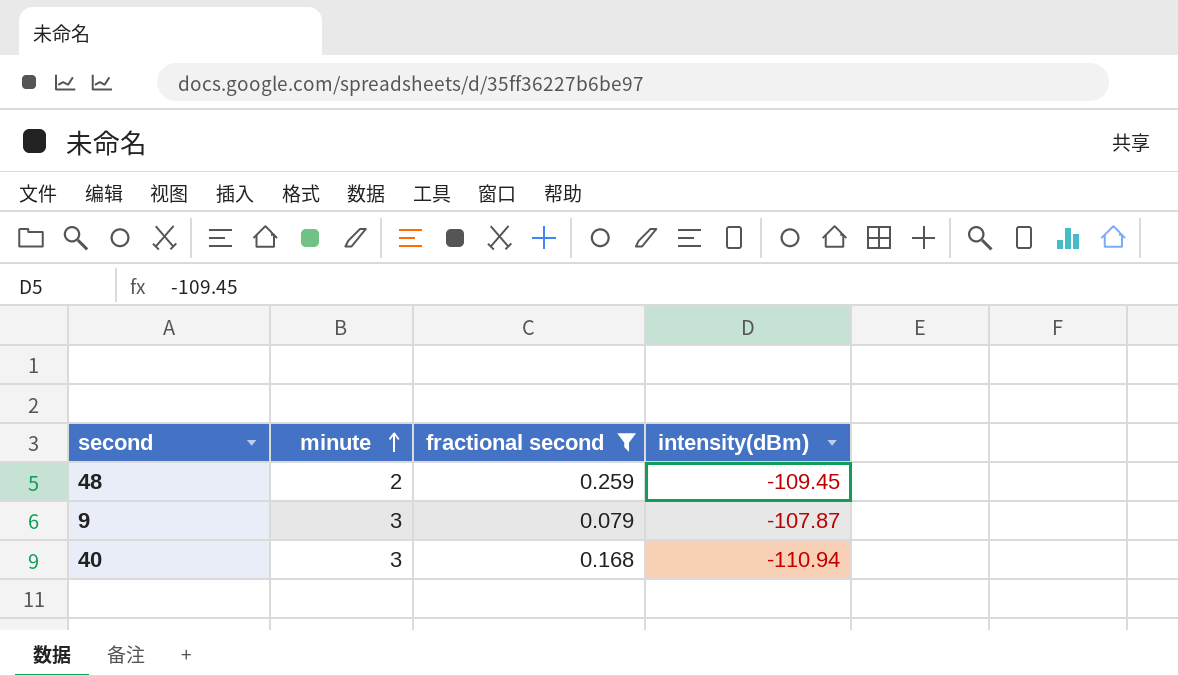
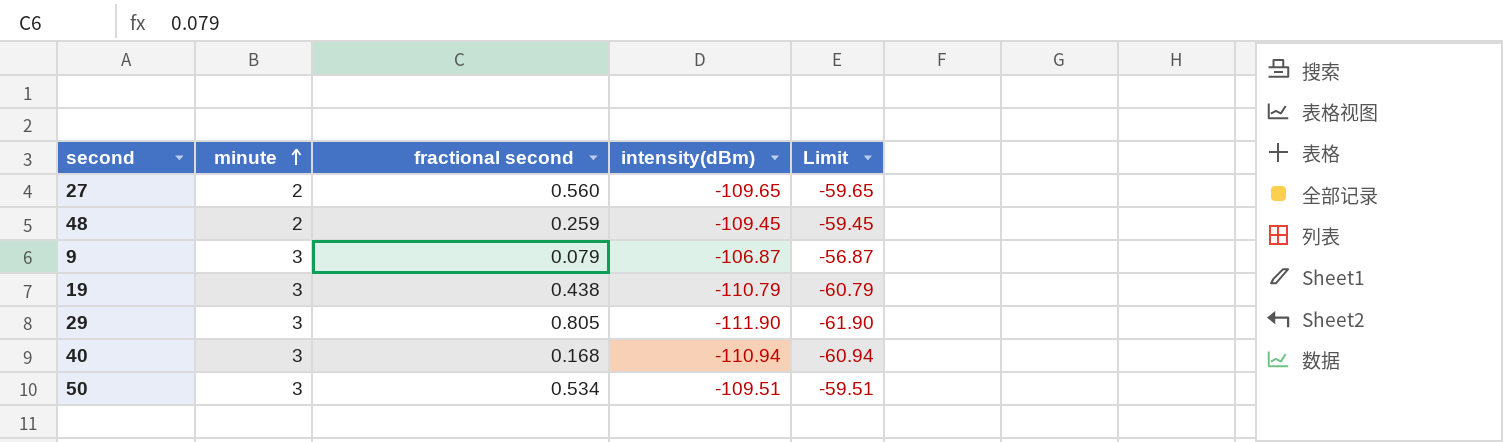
filter: fractional second <= 0.259 -> none
column Limit | formula: none -> [intensity(dBm)] + 50
9 | intensity(dBm): -107.87 -> -106.87

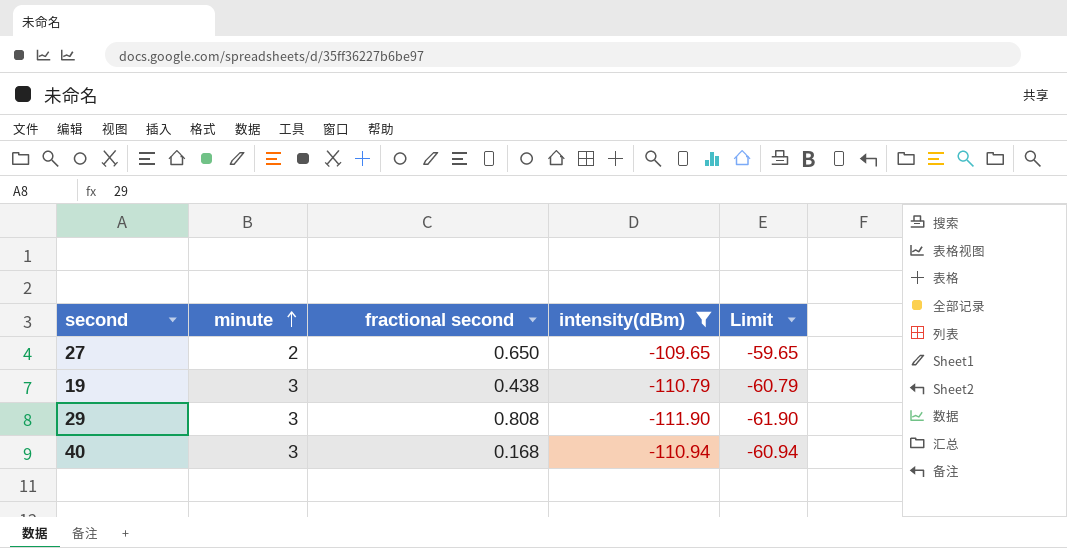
filter: none -> intensity(dBm) <= -109.65
27 | fractional second: 0.560 -> 0.650
29 | fractional second: 0.805 -> 0.808

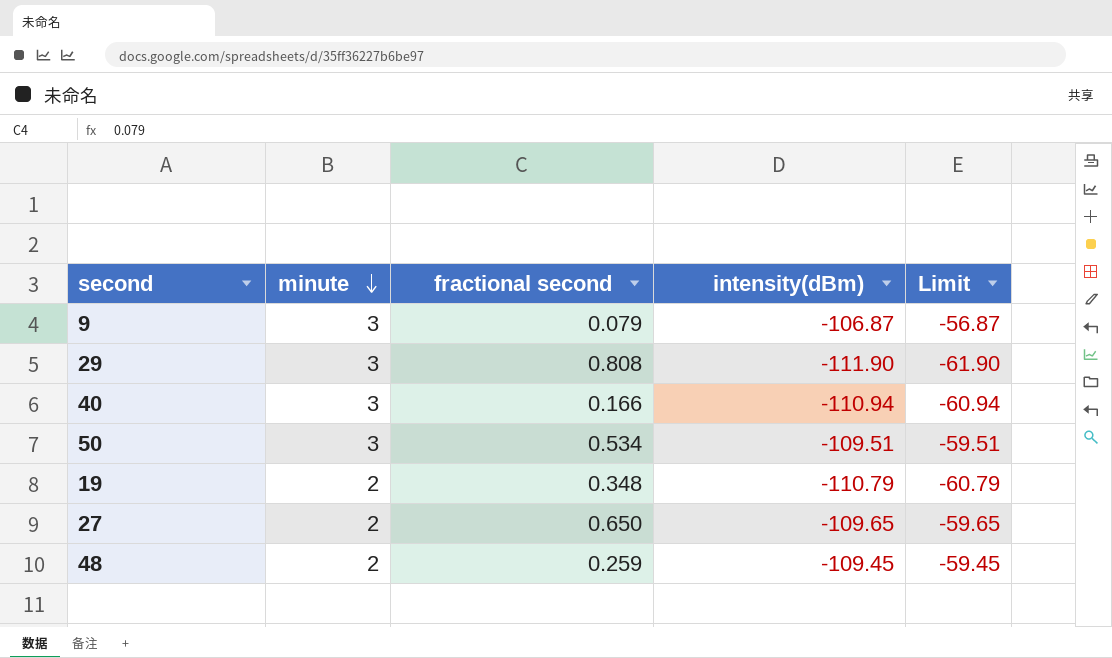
filter: intensity(dBm) <= -109.65 -> none
row order: minute ascending -> minute descending
40 | fractional second: 0.168 -> 0.166
19 | minute: 3 -> 2
19 | fractional second: 0.438 -> 0.348

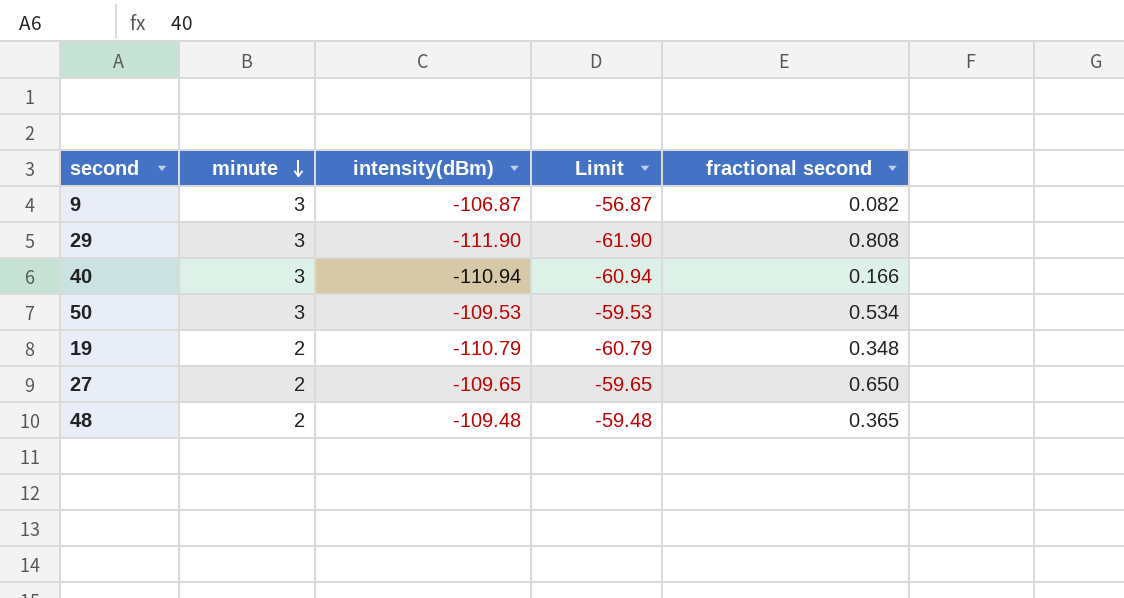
column fractional second | position: 3 -> 5
9 | fractional second: 0.079 -> 0.082
50 | intensity(dBm): -109.51 -> -109.53
50 | Limit: -59.51 -> -59.53
48 | intensity(dBm): -109.45 -> -109.48
48 | Limit: -59.45 -> -59.48
48 | fractional second: 0.259 -> 0.365

